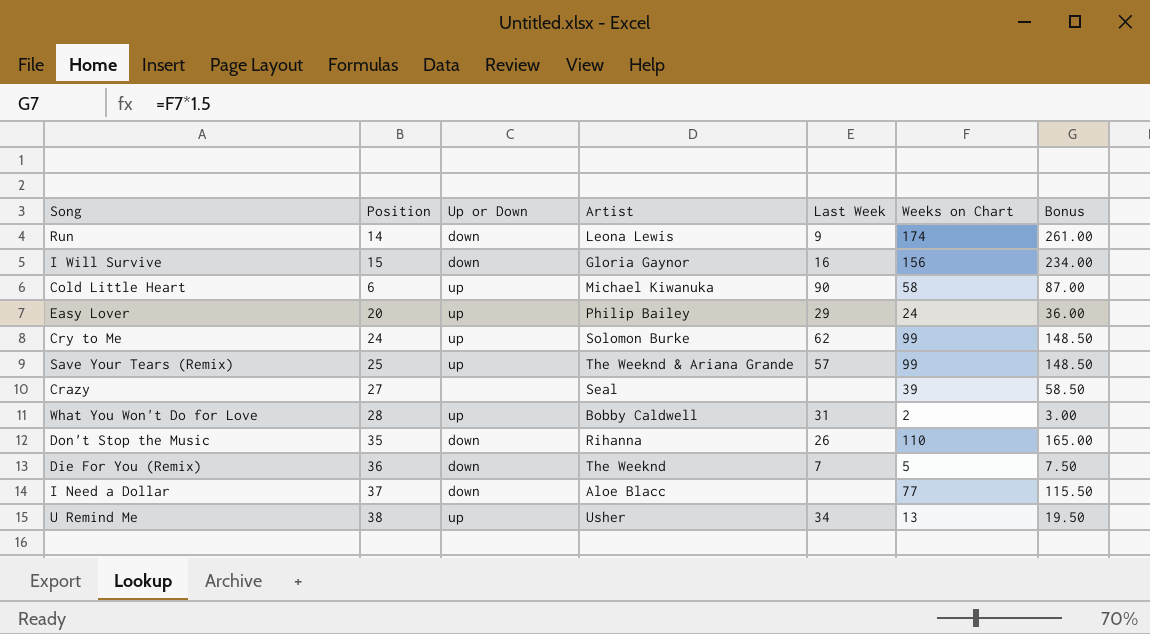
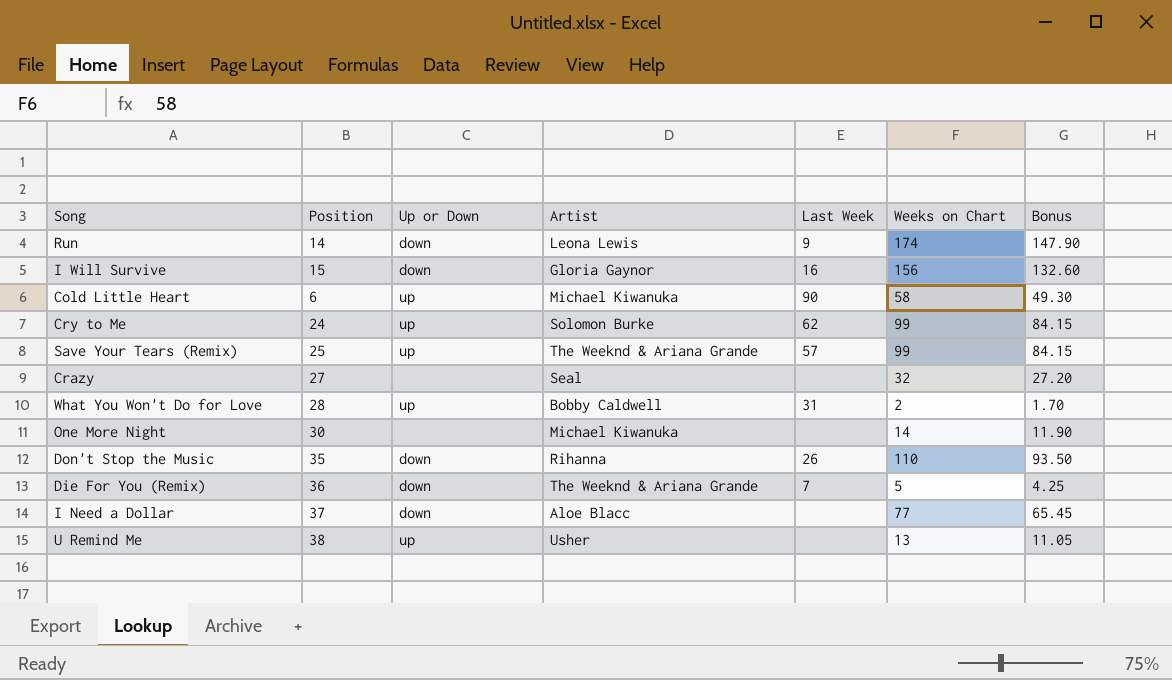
column Bonus | formula: [Weeks on Chart] * 1.5 -> [Weeks on Chart] * 0.85
row Easy Lover: 20 | up | Philip Bailey | 29 | 24 | 36.00 -> none
Crazy | Weeks on Chart: 39 -> 32
row One More Night: none -> 30 | none | Michael Kiwanuka | none | 14 | 11.90
Die For You (Remix) | Artist: The Weeknd -> The Weeknd & Ariana Grande
U Remind Me | Last Week: 34 -> none

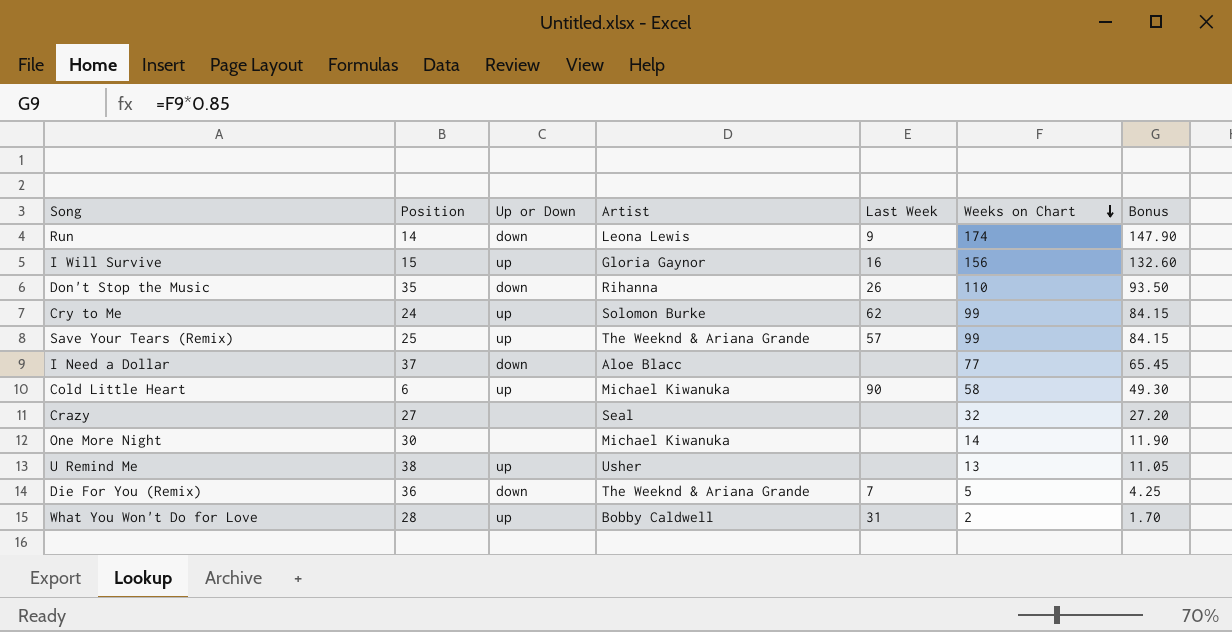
row order: none -> Weeks on Chart descending
I Will Survive | Up or Down: down -> up

